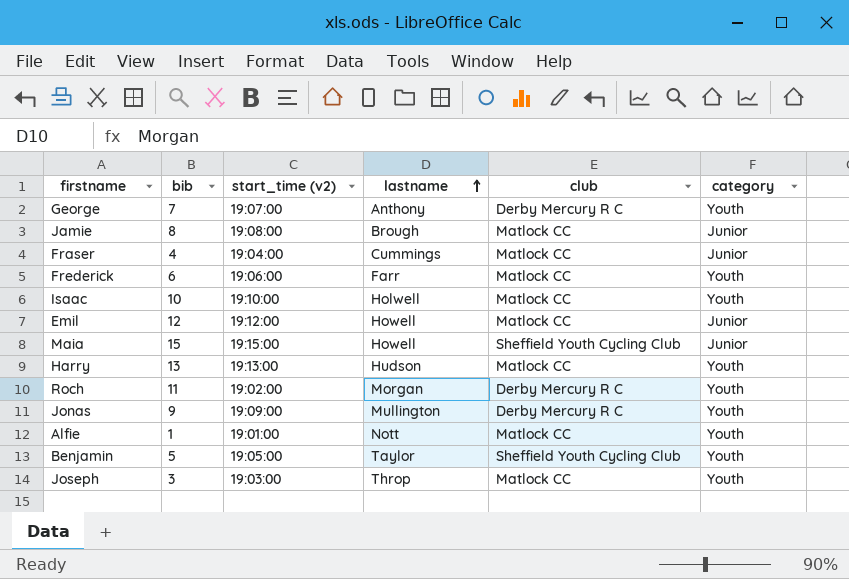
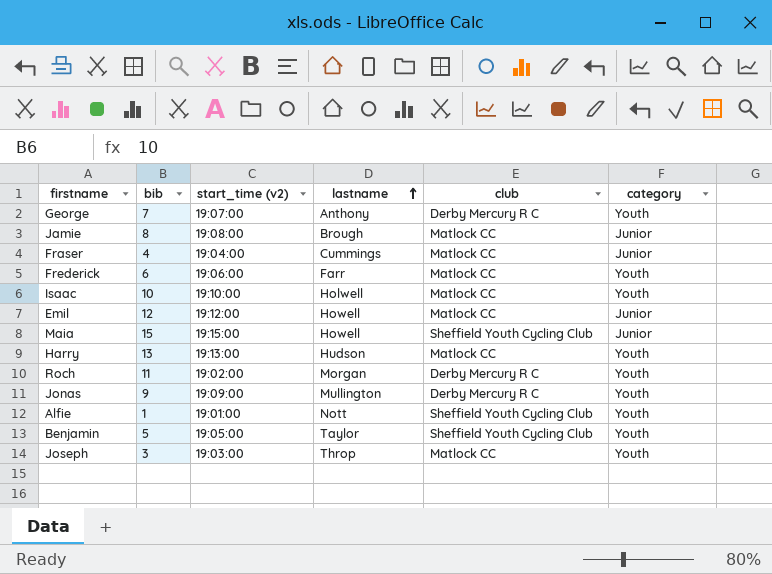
Alfie | club: Matlock CC -> Sheffield Youth Cycling Club

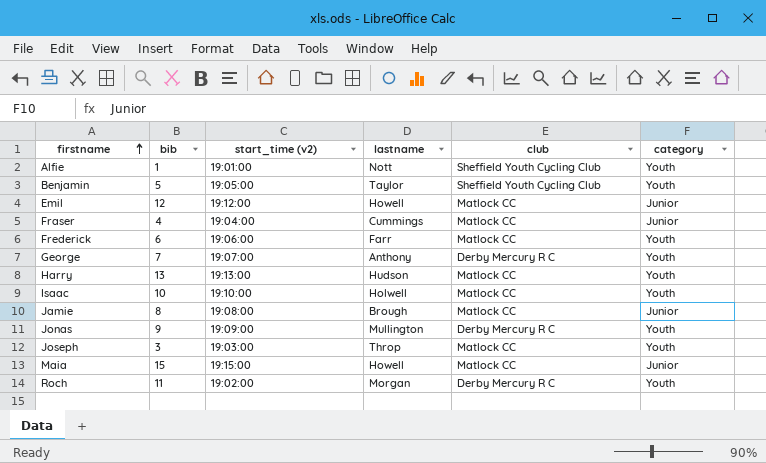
row order: lastname ascending -> firstname ascending
Maia | club: Sheffield Youth Cycling Club -> Matlock CC

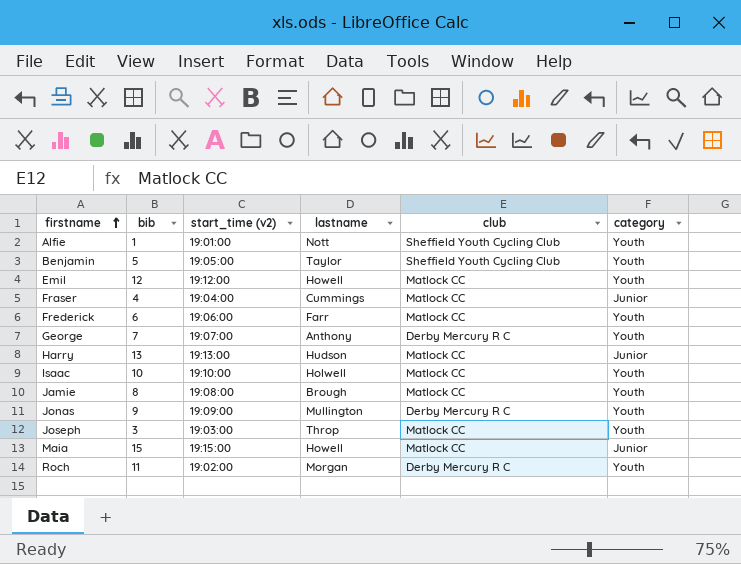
Emil | category: Junior -> Youth
Harry | category: Youth -> Junior
Jamie | category: Junior -> Youth

